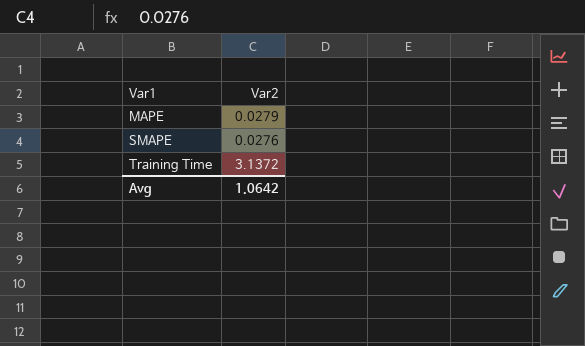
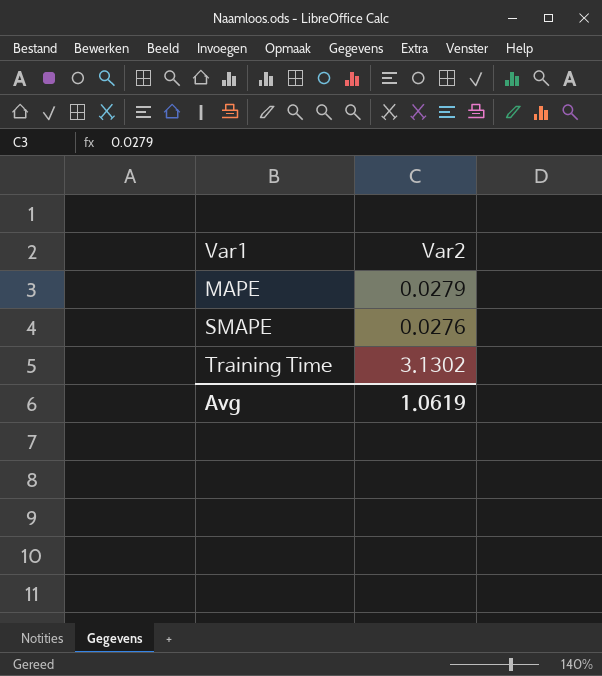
Training Time | Var2: 3.1372 -> 3.1302
Avg | Var2: 1.0642 -> 1.0619

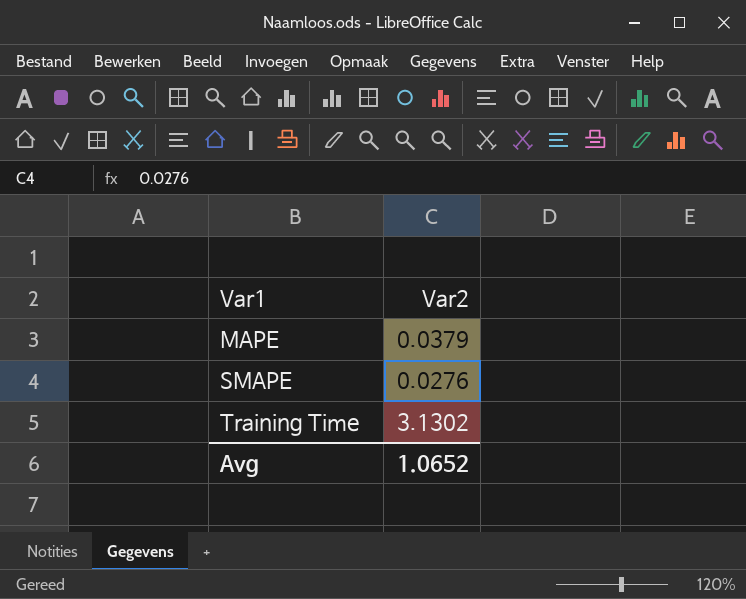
MAPE | Var2: 0.0279 -> 0.0379
Avg | Var2: 1.0619 -> 1.0652

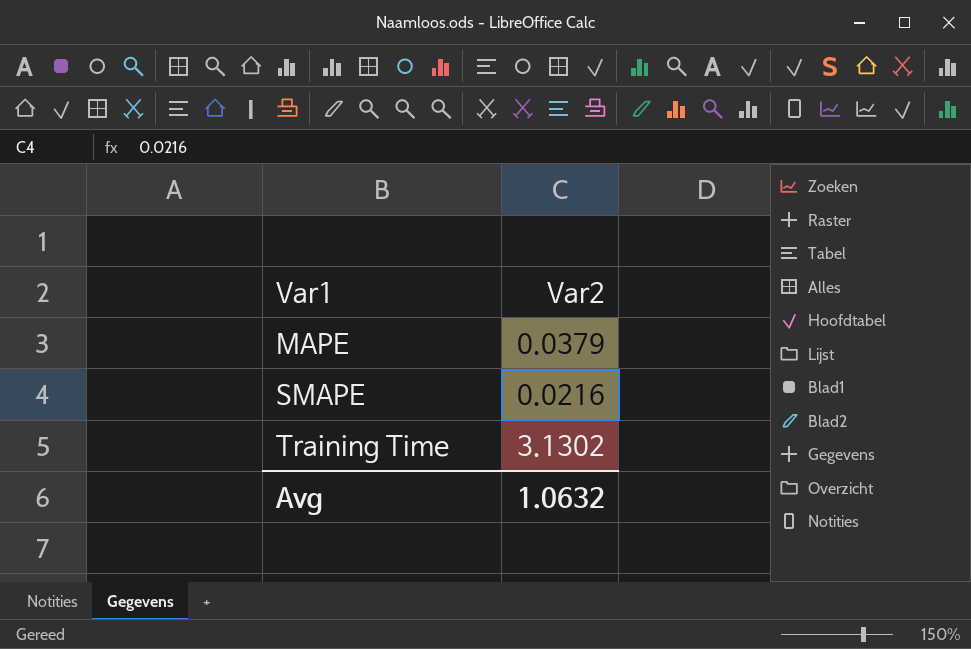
SMAPE | Var2: 0.0276 -> 0.0216
Avg | Var2: 1.0652 -> 1.0632

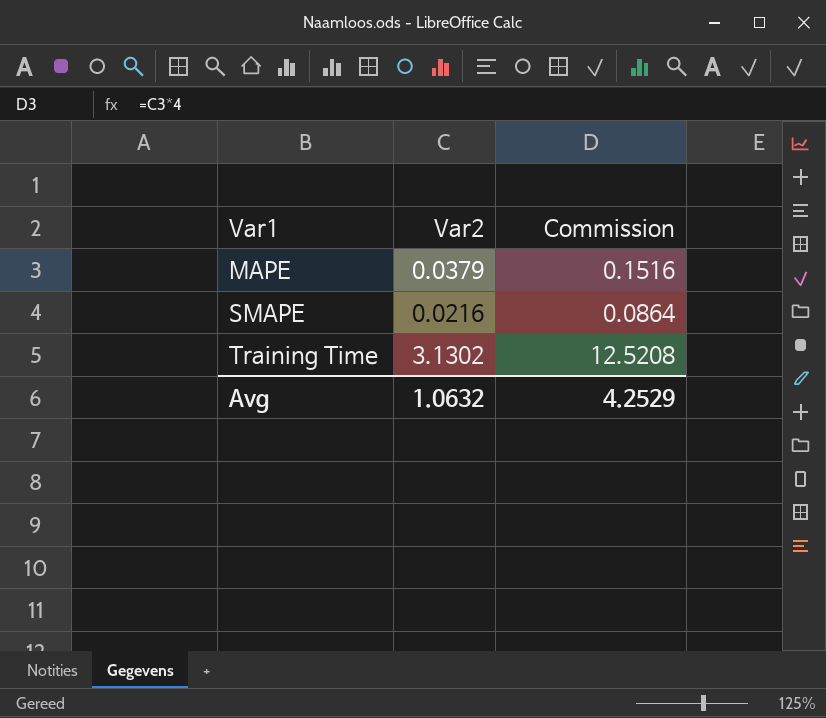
column Commission | formula: none -> [Var2] * 4

